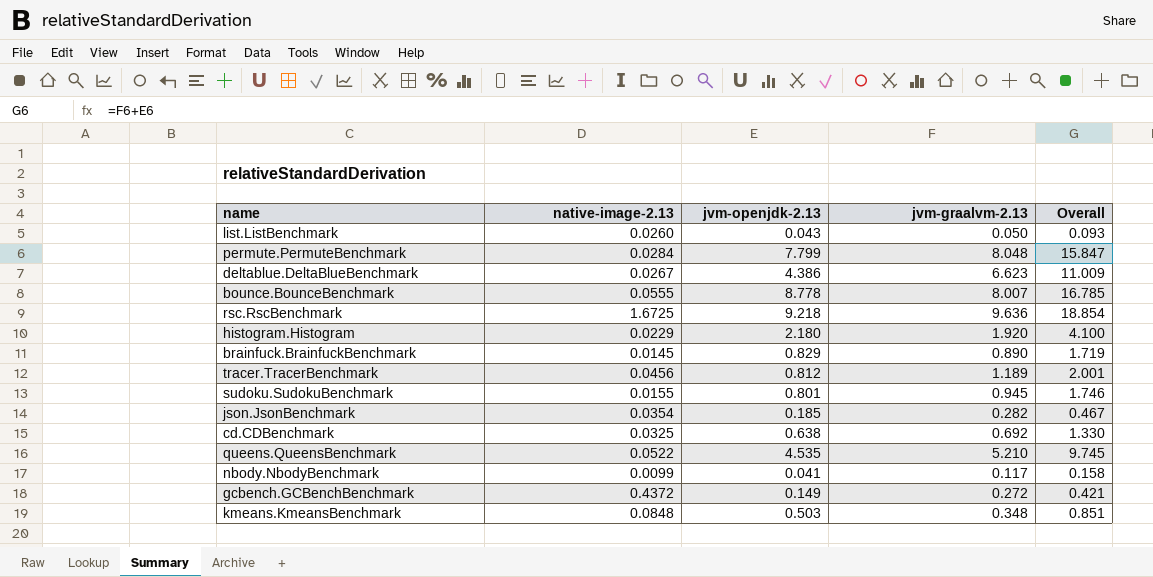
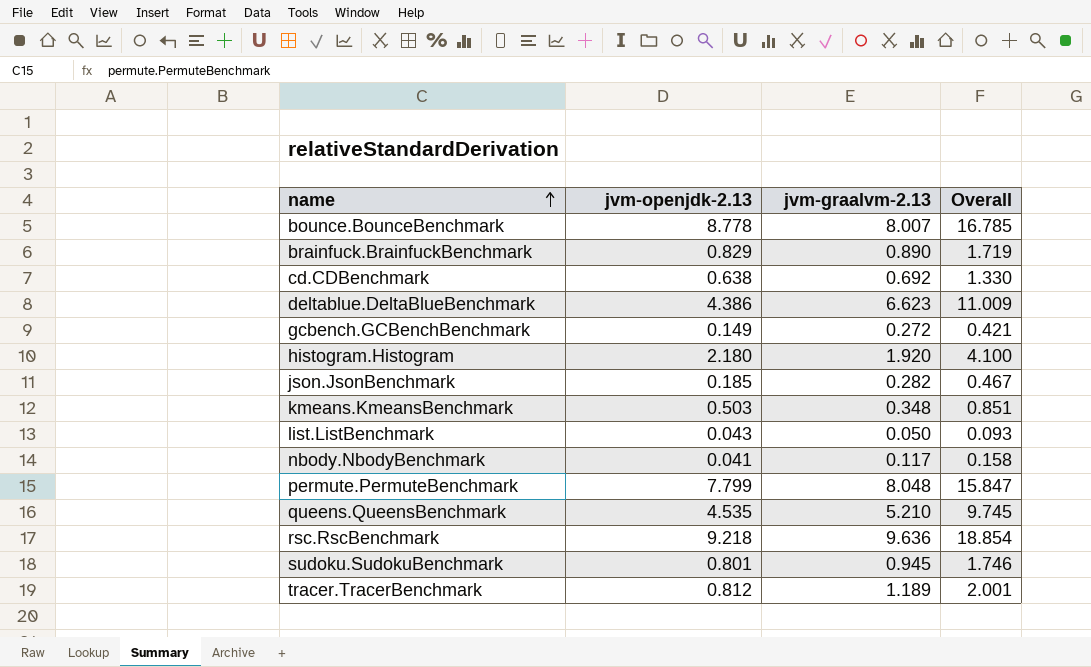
row order: none -> name ascending
column native-image-2.13 | position: 2 -> none

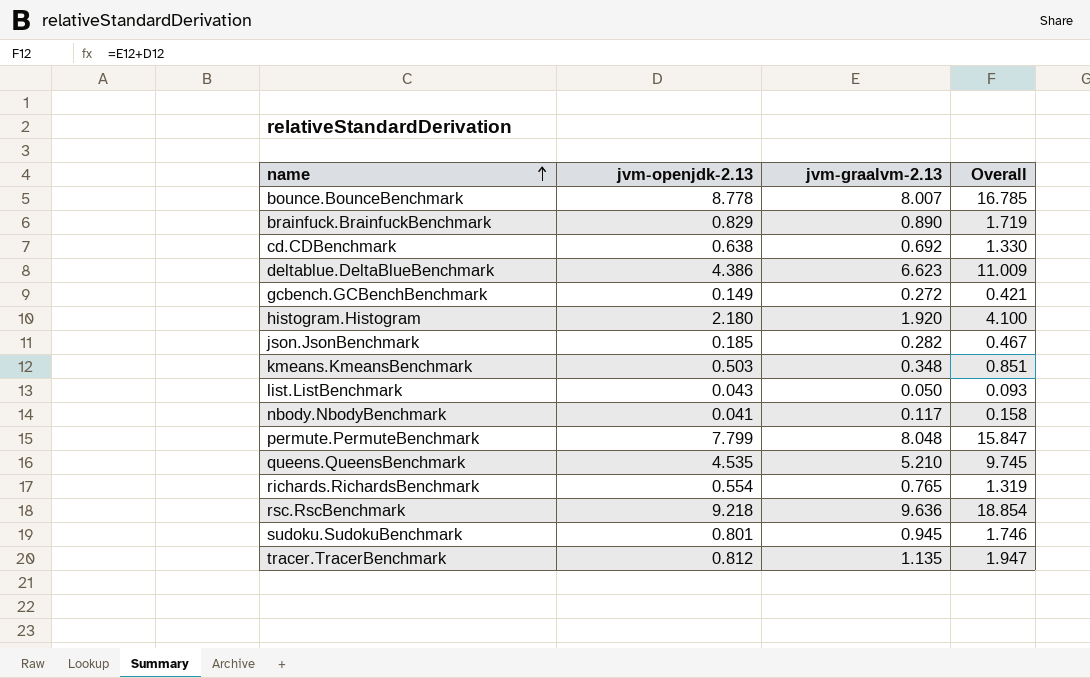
row richards.RichardsBenchmark: none -> 0.554 | 0.765 | 1.319
tracer.TracerBenchmark | jvm-graalvm-2.13: 1.189 -> 1.135
tracer.TracerBenchmark | Overall: 2.001 -> 1.947

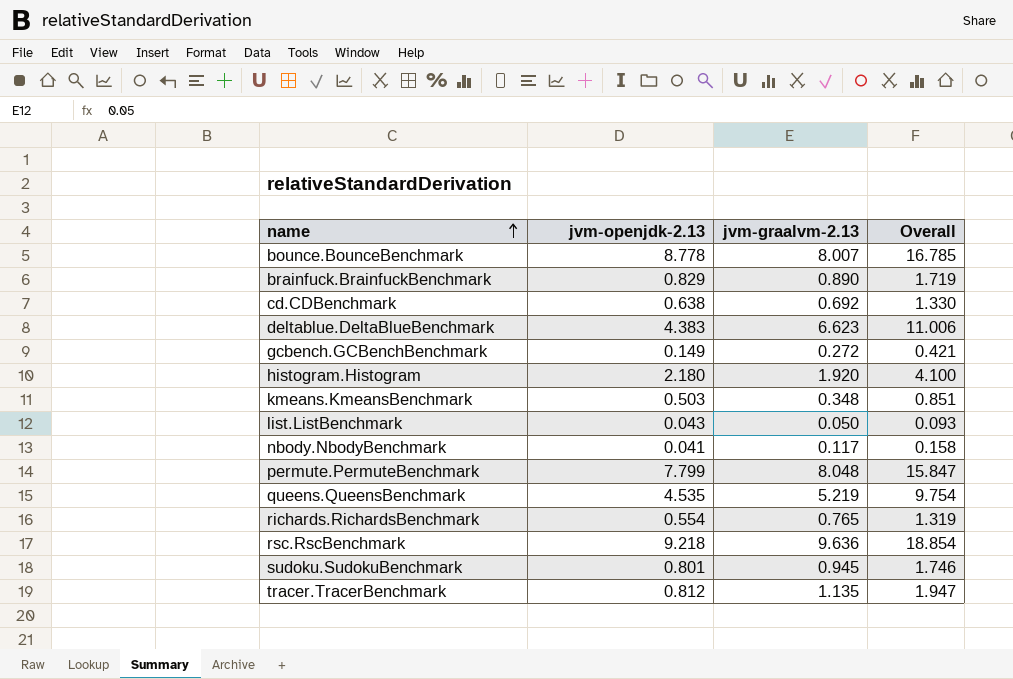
row json.JsonBenchmark: 0.185 | 0.282 | 0.467 -> none
deltablue.DeltaBlueBenchmark | jvm-openjdk-2.13: 4.386 -> 4.383
deltablue.DeltaBlueBenchmark | Overall: 11.009 -> 11.006
queens.QueensBenchmark | jvm-graalvm-2.13: 5.210 -> 5.219
queens.QueensBenchmark | Overall: 9.745 -> 9.754

